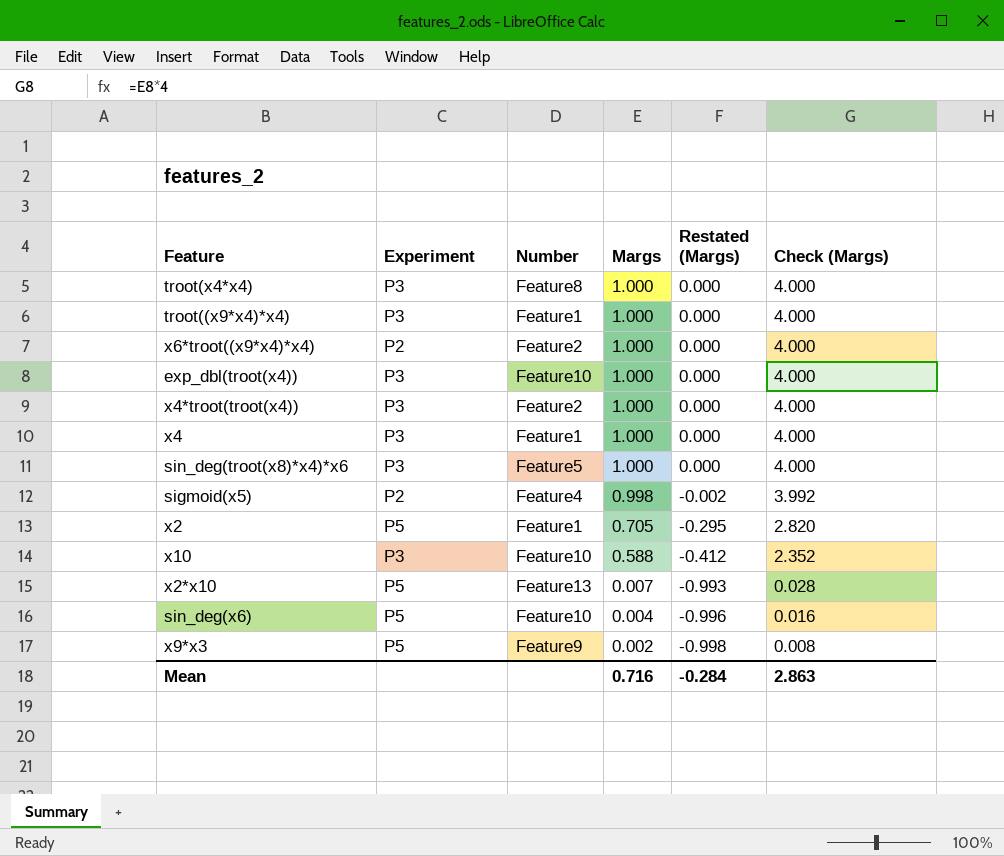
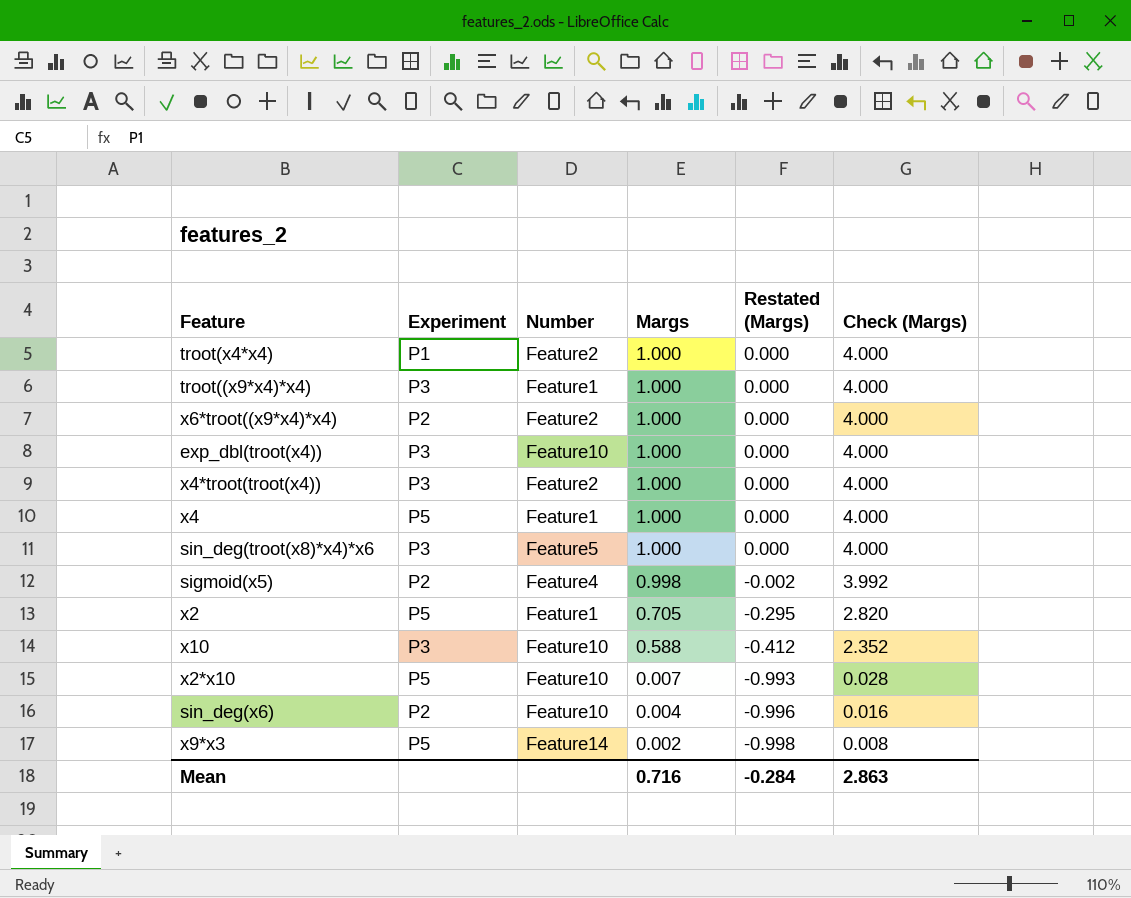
troot(x4*x4) | Experiment: P3 -> P1
troot(x4*x4) | Number: Feature8 -> Feature2
x4 | Experiment: P3 -> P5
x2*x10 | Number: Feature13 -> Feature10
sin_deg(x6) | Experiment: P5 -> P2
x9*x3 | Number: Feature9 -> Feature14

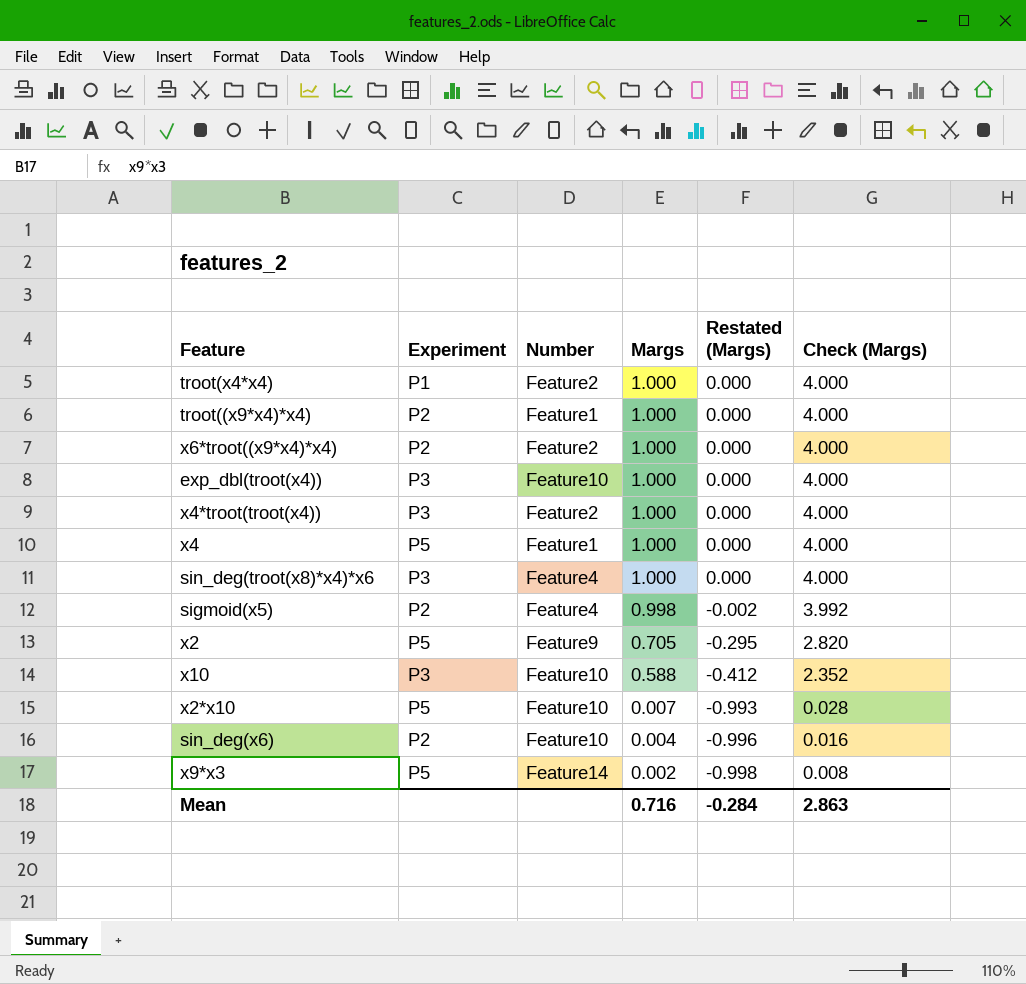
troot((x9*x4)*x4) | Experiment: P3 -> P2
sin_deg(troot(x8)*x4)*x6 | Number: Feature5 -> Feature4
x2 | Number: Feature1 -> Feature9

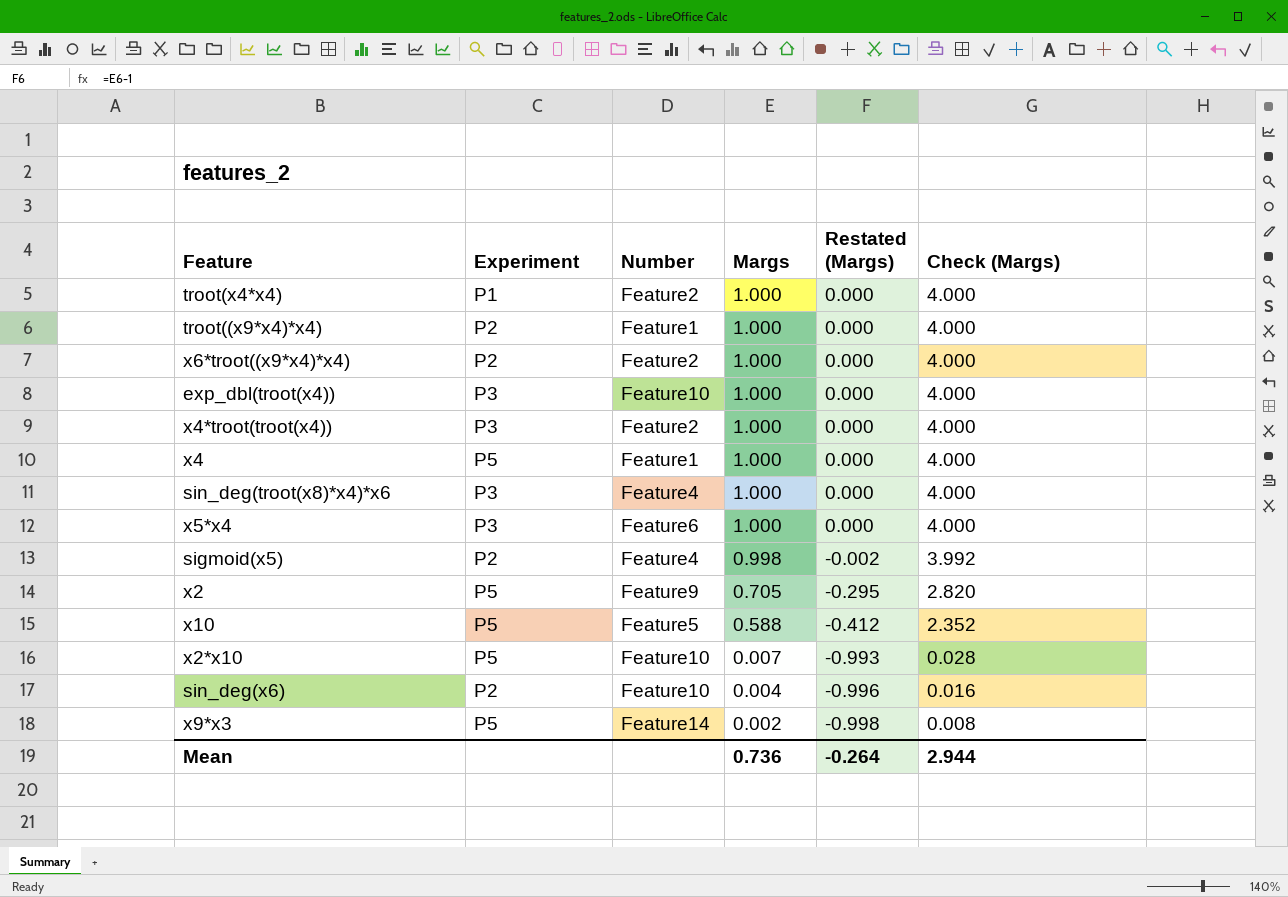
row x5*x4: none -> P3 | Feature6 | 1.000 | 0.000 | 4.000
x10 | Experiment: P3 -> P5
x10 | Number: Feature10 -> Feature5
Mean | Margs: 0.716 -> 0.736
Mean | Restated (Margs): -0.284 -> -0.264
Mean | Check (Margs): 2.863 -> 2.944

